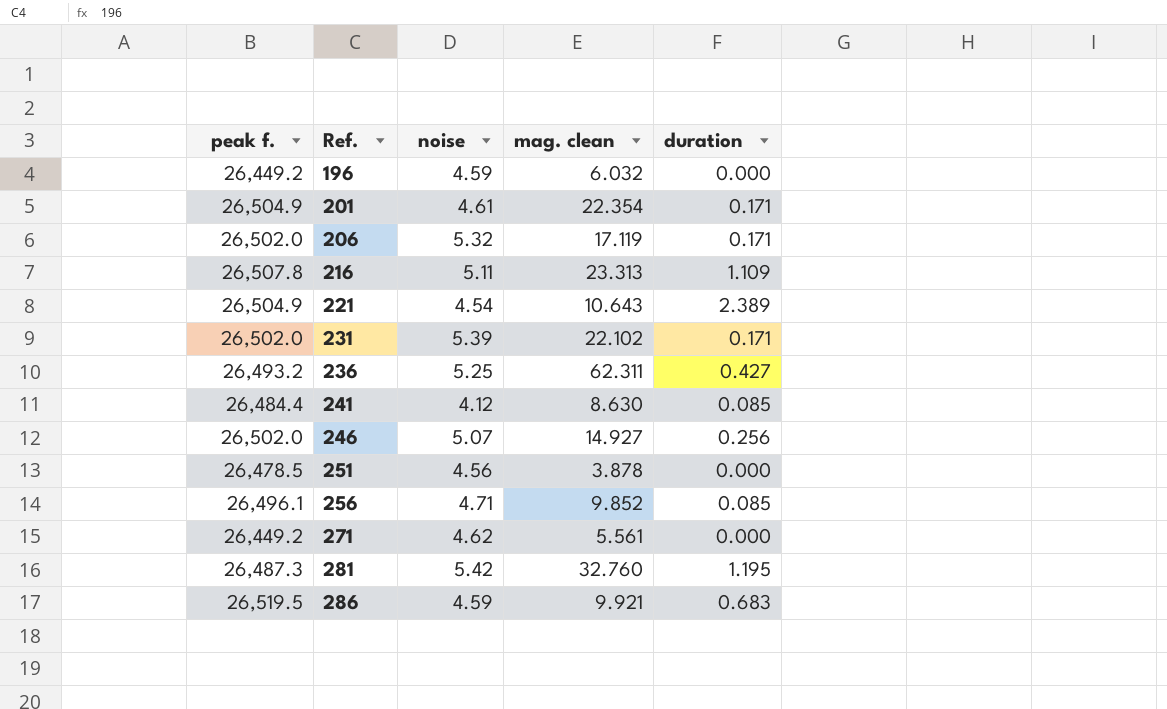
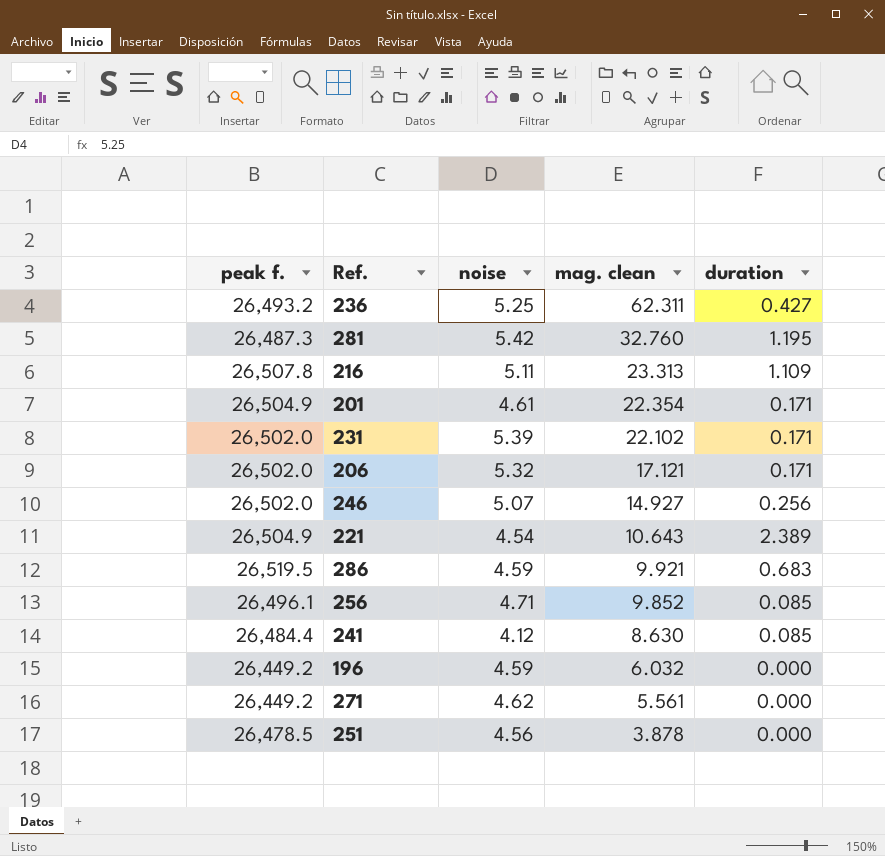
row order: Ref. ascending -> mag. clean descending
206 | mag. clean: 17.119 -> 17.121

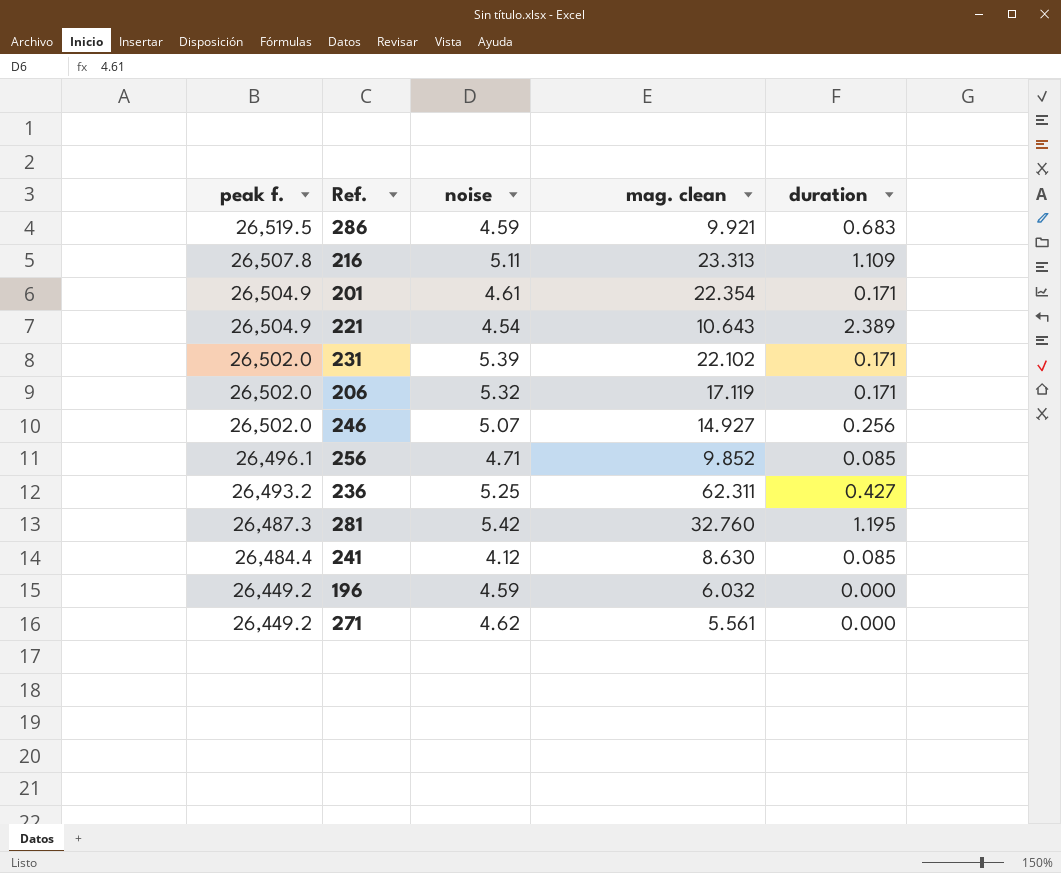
row order: mag. clean descending -> peak f. descending
row 251: 26,478.5 | 4.56 | 3.878 | 0.000 -> none
206 | mag. clean: 17.121 -> 17.119

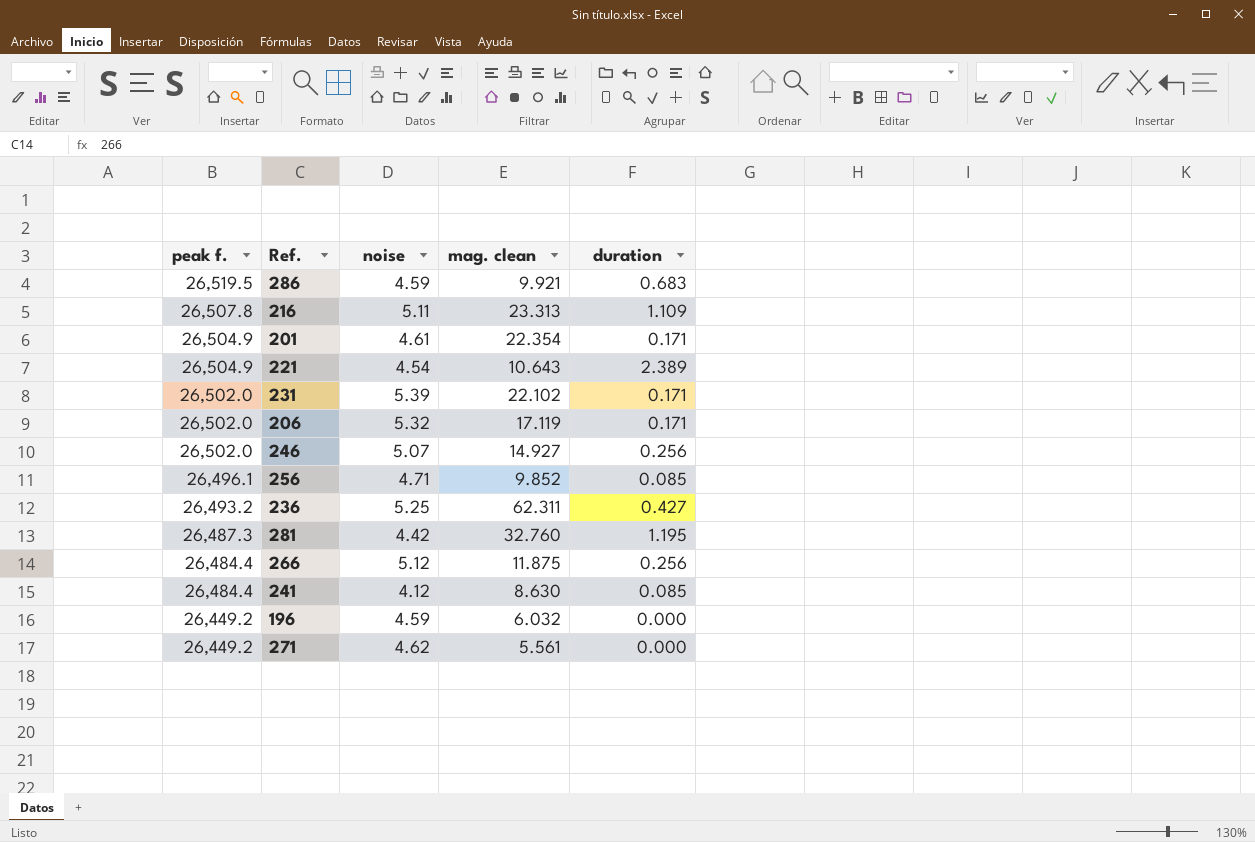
281 | noise: 5.42 -> 4.42
row 266: none -> 26,484.4 | 5.12 | 11.875 | 0.256

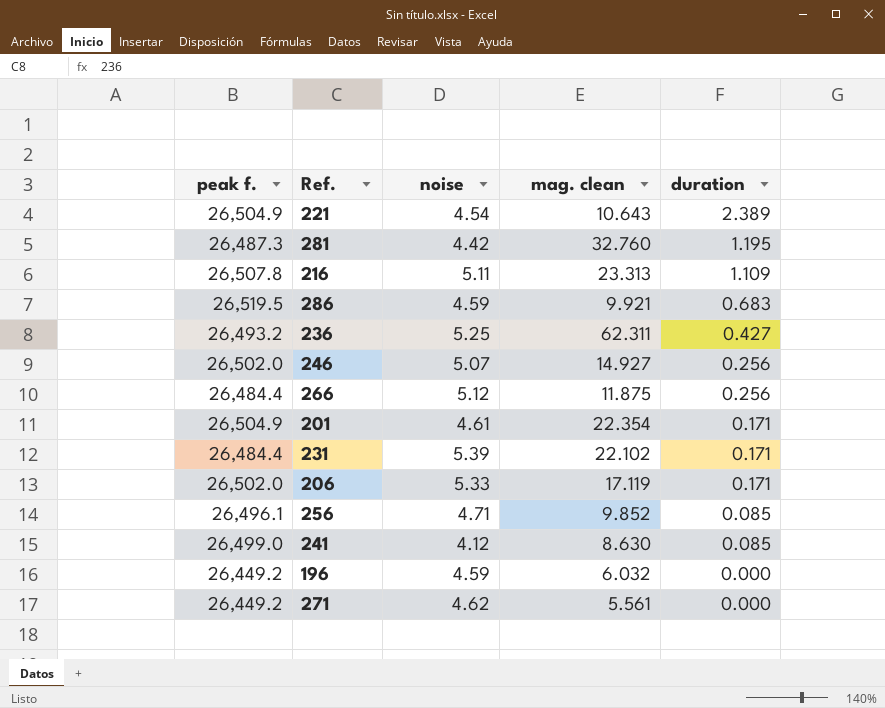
row order: peak f. descending -> duration descending
231 | peak f.: 26,502.0 -> 26,484.4
206 | noise: 5.32 -> 5.33
241 | peak f.: 26,484.4 -> 26,499.0

